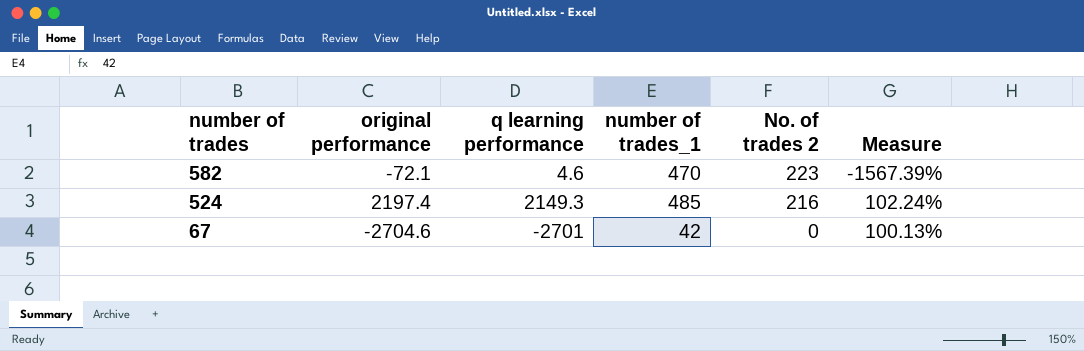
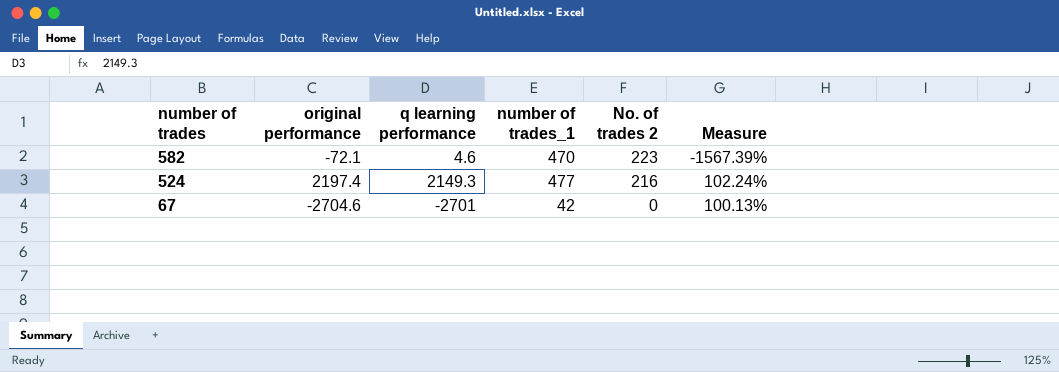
524 | number of trades_1: 485 -> 477

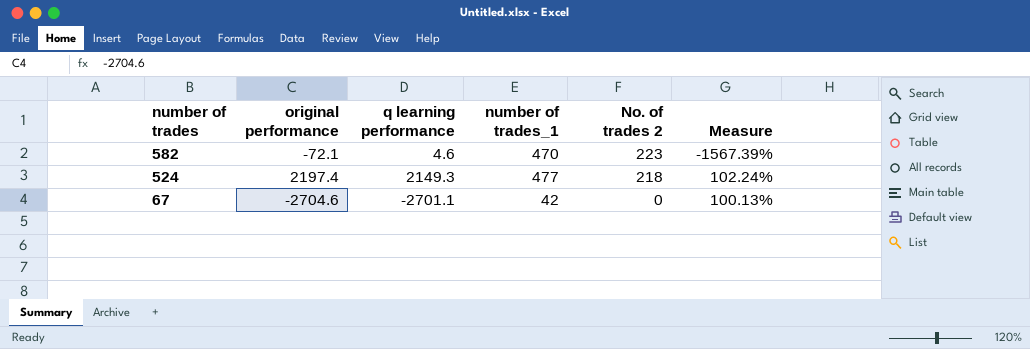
524 | No. of trades 2: 216 -> 218
67 | q learning performance: -2701 -> -2701.1

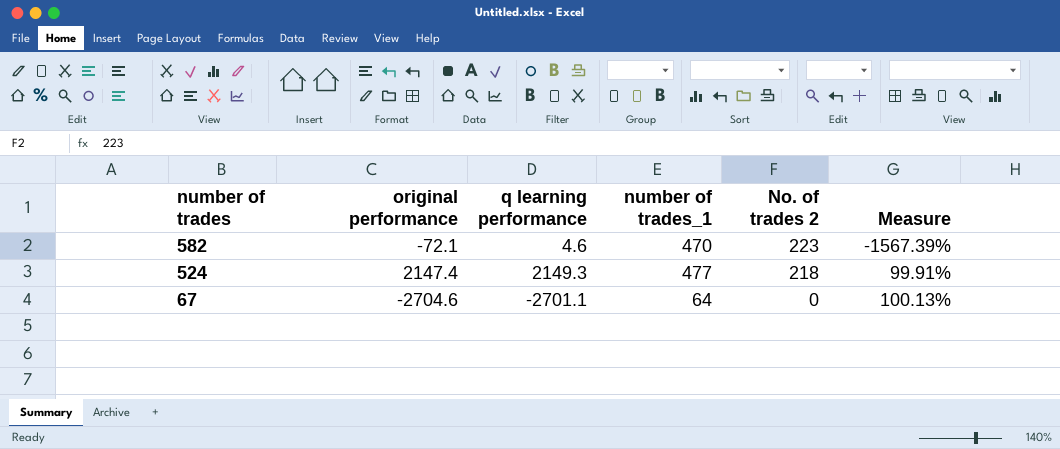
524 | original performance: 2197.4 -> 2147.4
524 | Measure: 102.24% -> 99.91%
67 | number of trades_1: 42 -> 64

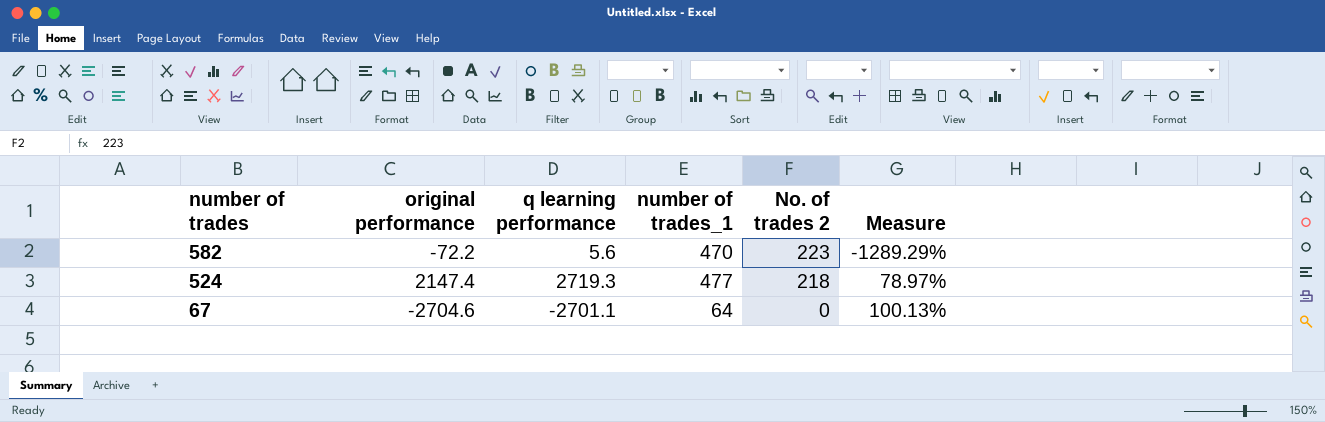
582 | original performance: -72.1 -> -72.2
582 | q learning performance: 4.6 -> 5.6
582 | Measure: -1567.39% -> -1289.29%
524 | q learning performance: 2149.3 -> 2719.3
524 | Measure: 99.91% -> 78.97%

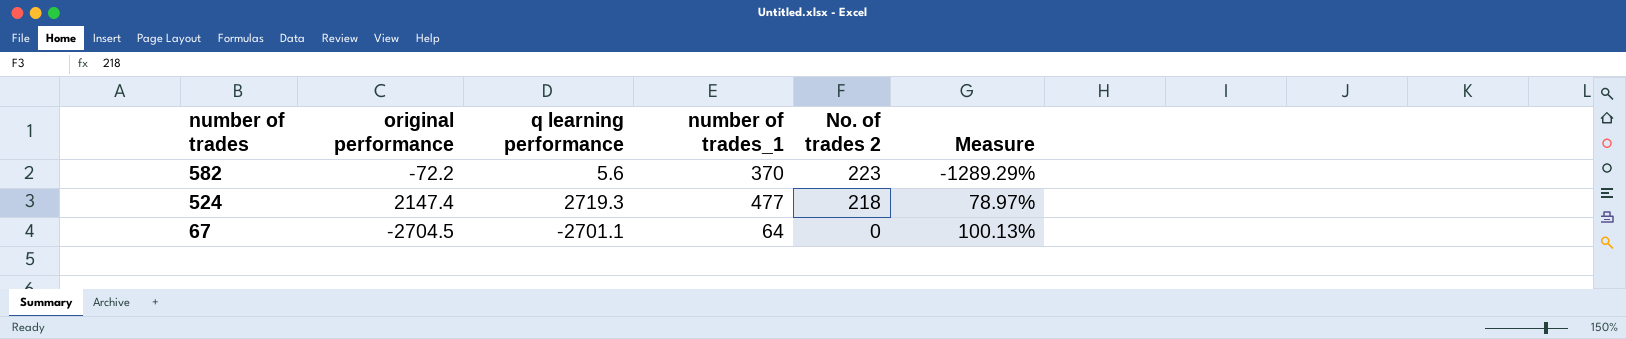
582 | number of trades_1: 470 -> 370
67 | original performance: -2704.6 -> -2704.5

